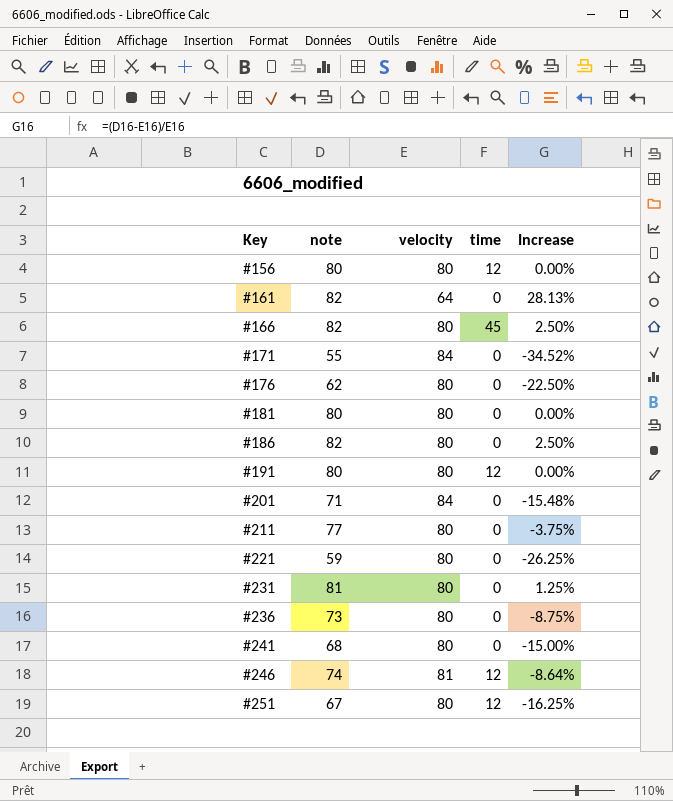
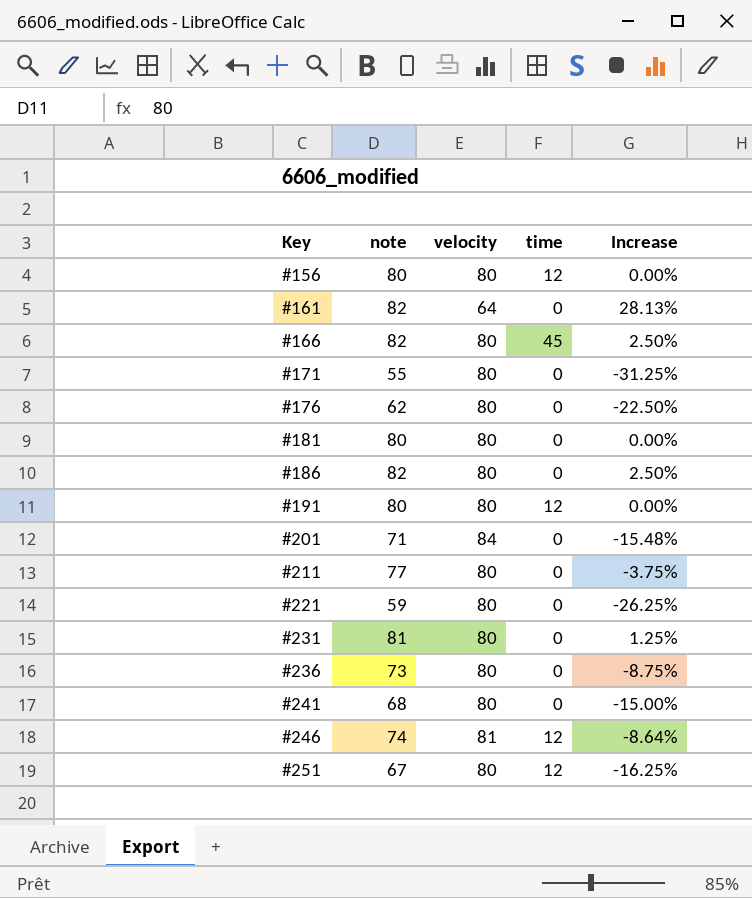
#171 | velocity: 84 -> 80
#171 | Increase: -34.52% -> -31.25%

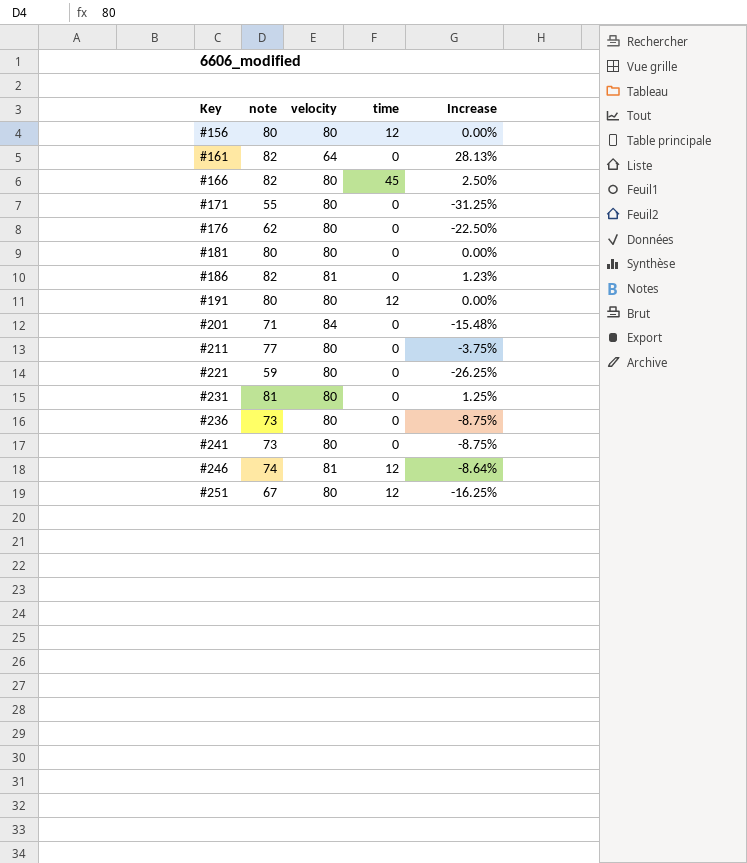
#186 | velocity: 80 -> 81
#186 | Increase: 2.50% -> 1.23%
#241 | note: 68 -> 73
#241 | Increase: -15.00% -> -8.75%

